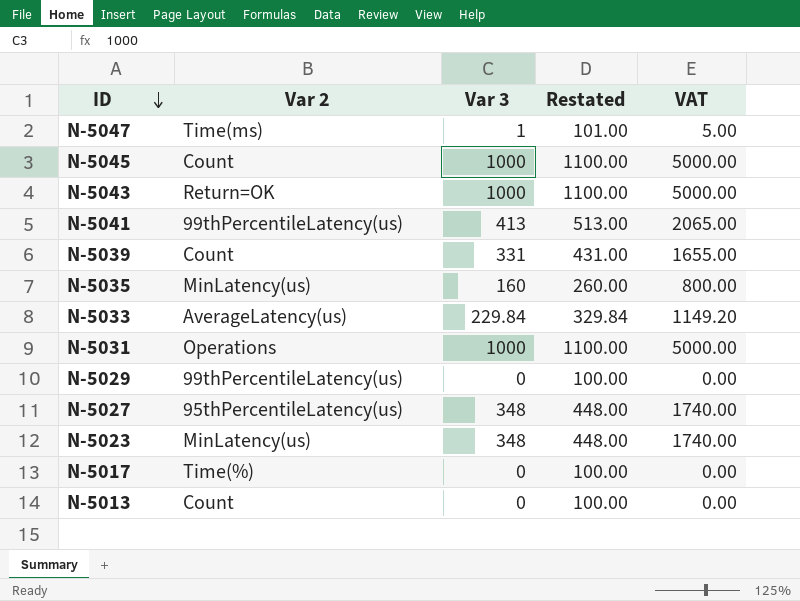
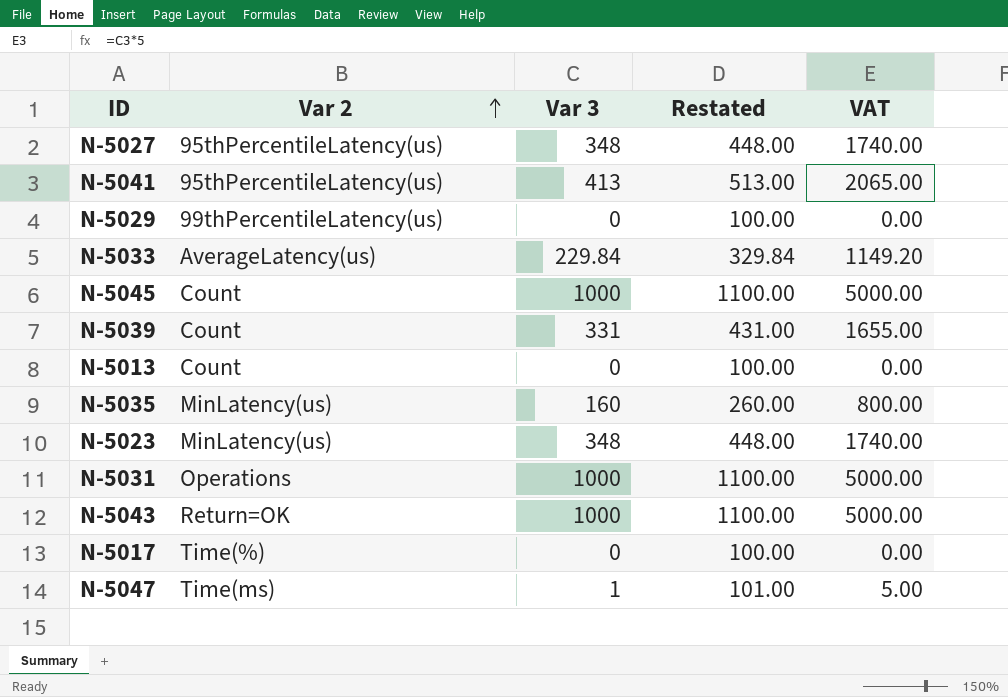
row order: ID descending -> Var 2 ascending
N-5041 | Var 2: 99thPercentileLatency(us) -> 95thPercentileLatency(us)

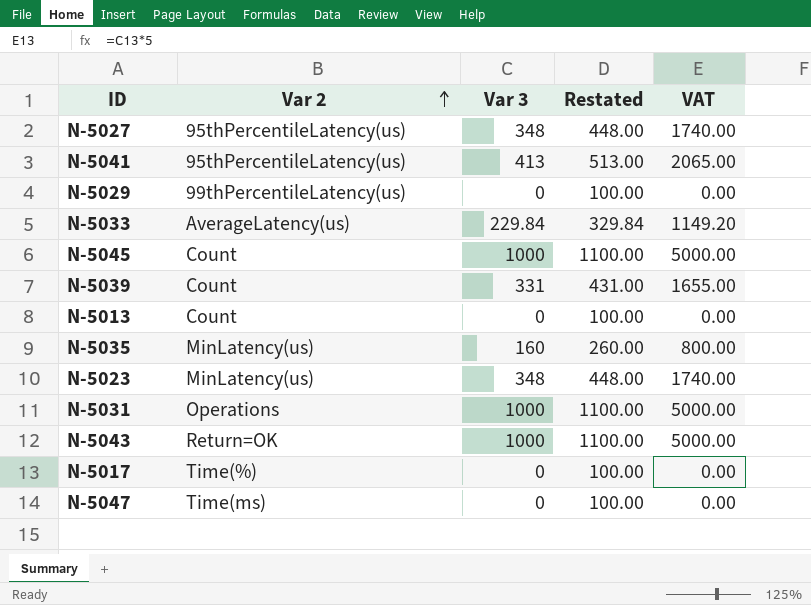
N-5047 | Var 3: 1 -> 0
N-5047 | Restated: 101.00 -> 100.00
N-5047 | VAT: 5.00 -> 0.00

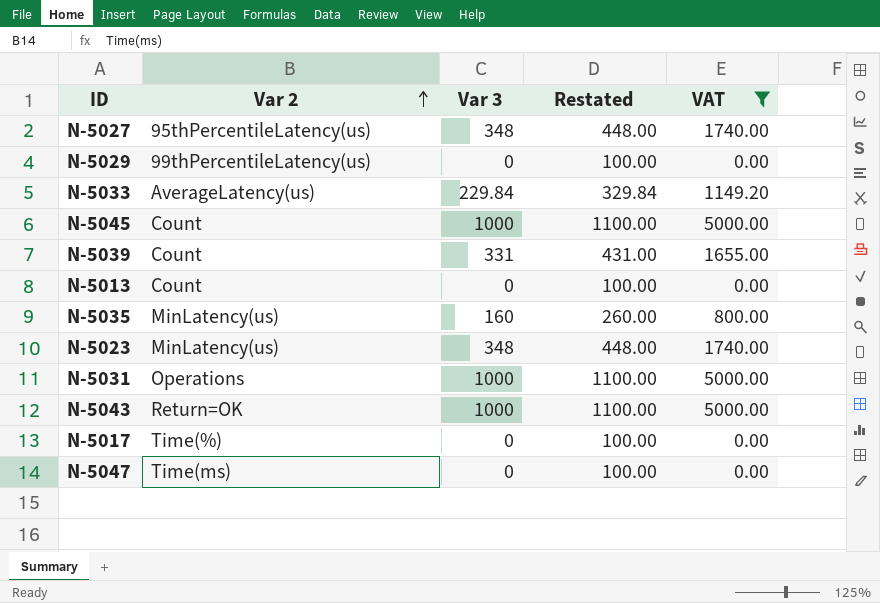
filter: none -> VAT != 2065.00

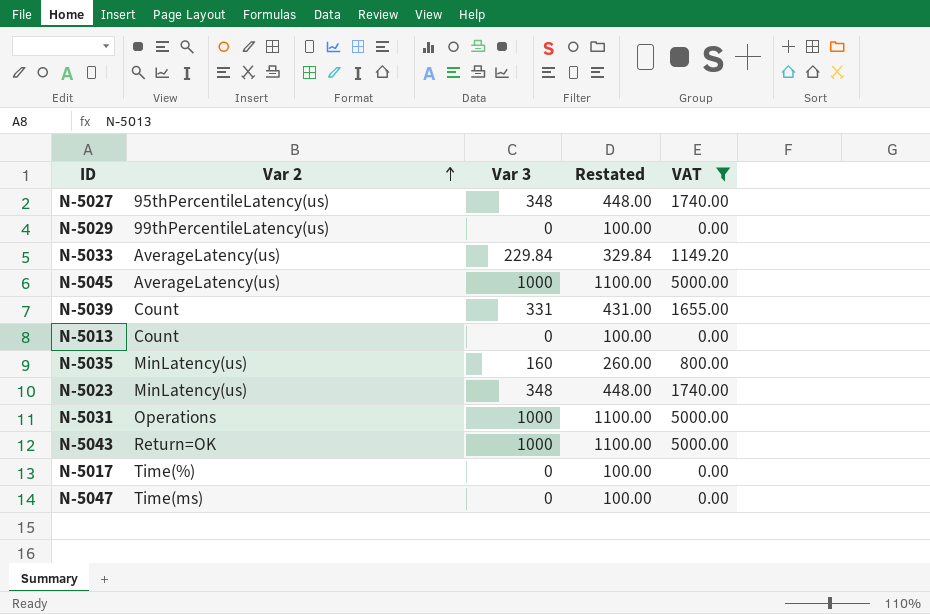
N-5045 | Var 2: Count -> AverageLatency(us)

